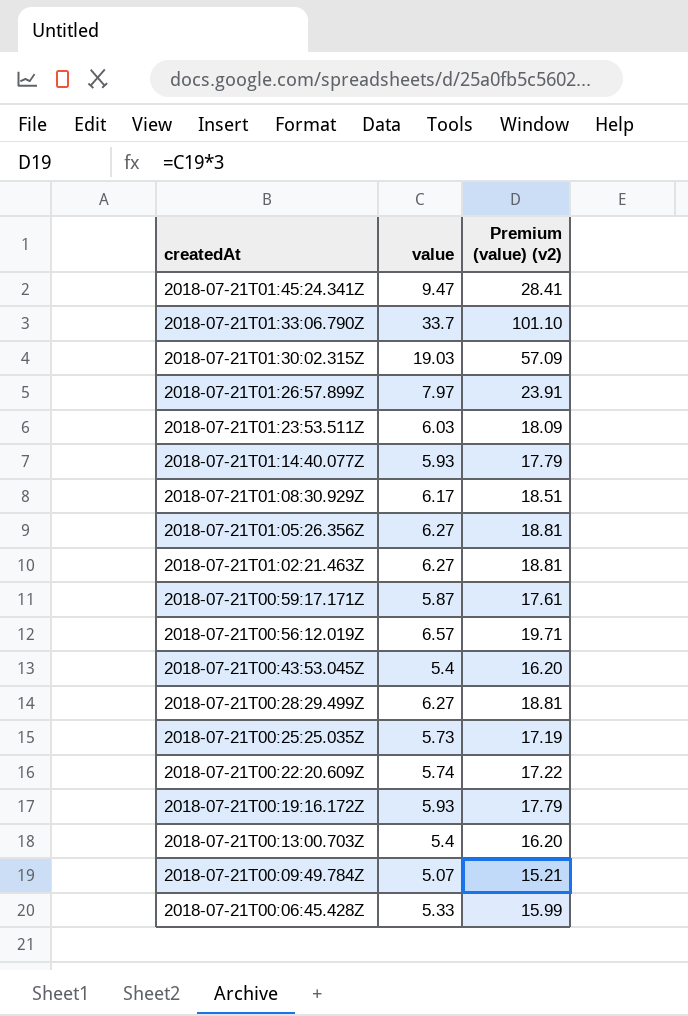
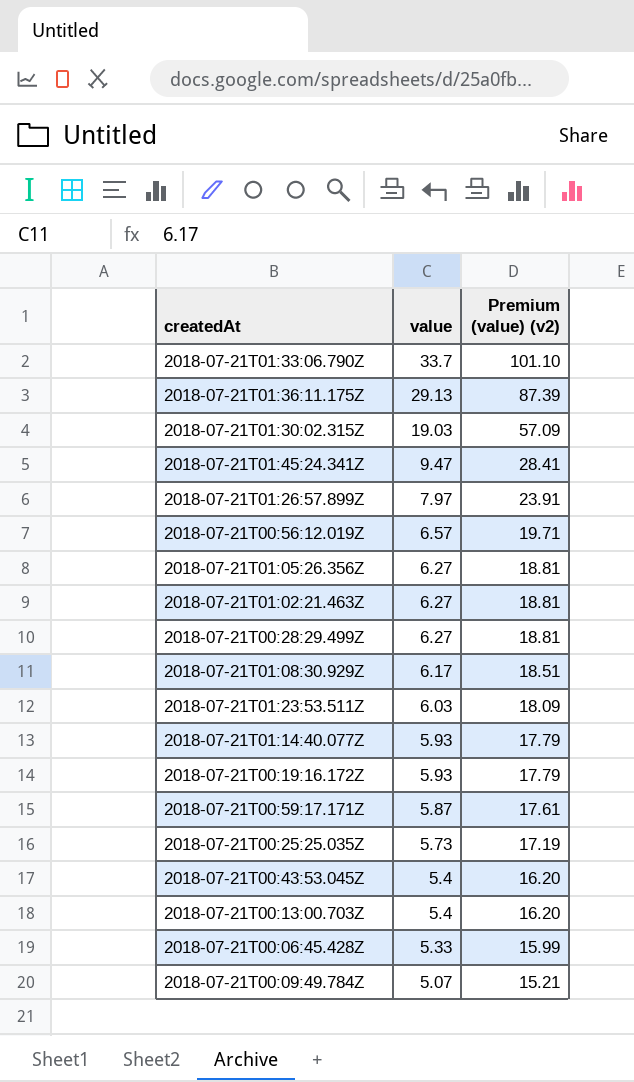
row order: createdAt descending -> value descending
row 2018-07-21T00:22:20.609Z: 5.74 | 17.22 -> none
row 2018-07-21T01:36:11.175Z: none -> 29.13 | 87.39

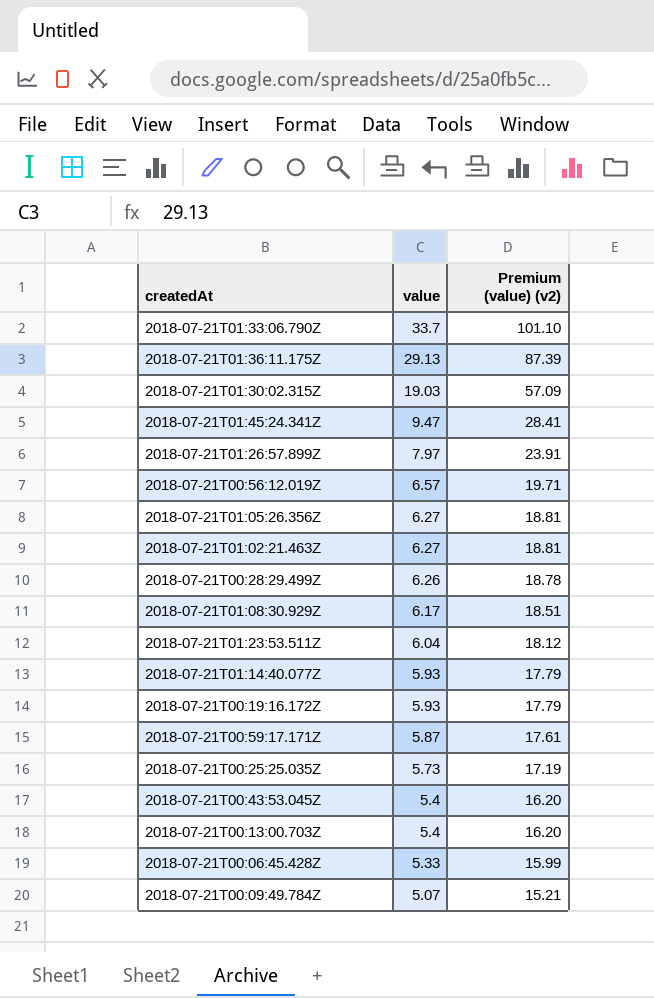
2018-07-21T00:28:29.499Z | value: 6.27 -> 6.26
2018-07-21T00:28:29.499Z | Premium (value) (v2): 18.81 -> 18.78
2018-07-21T01:23:53.511Z | value: 6.03 -> 6.04
2018-07-21T01:23:53.511Z | Premium (value) (v2): 18.09 -> 18.12

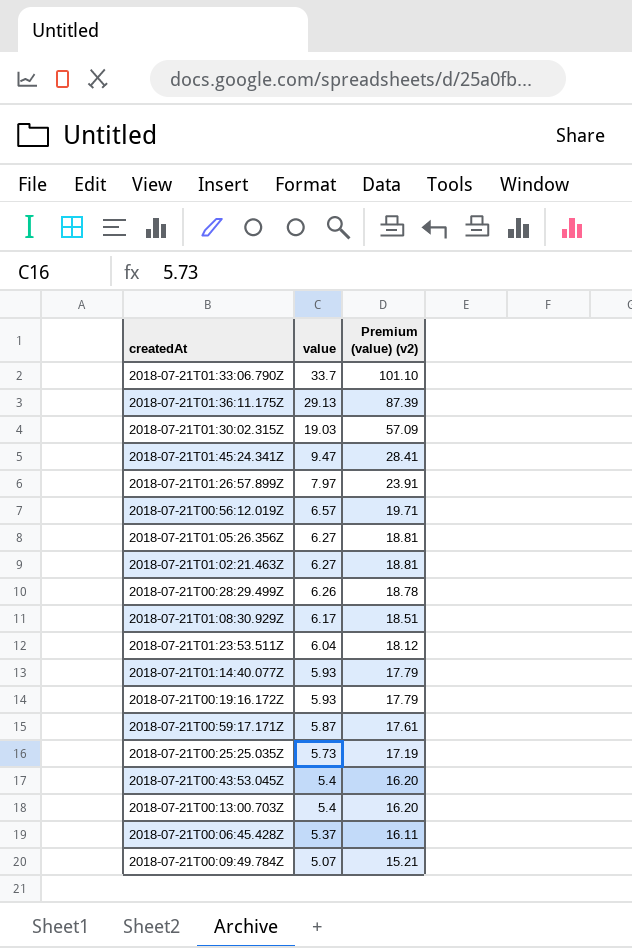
2018-07-21T00:06:45.428Z | value: 5.33 -> 5.37
2018-07-21T00:06:45.428Z | Premium (value) (v2): 15.99 -> 16.11

